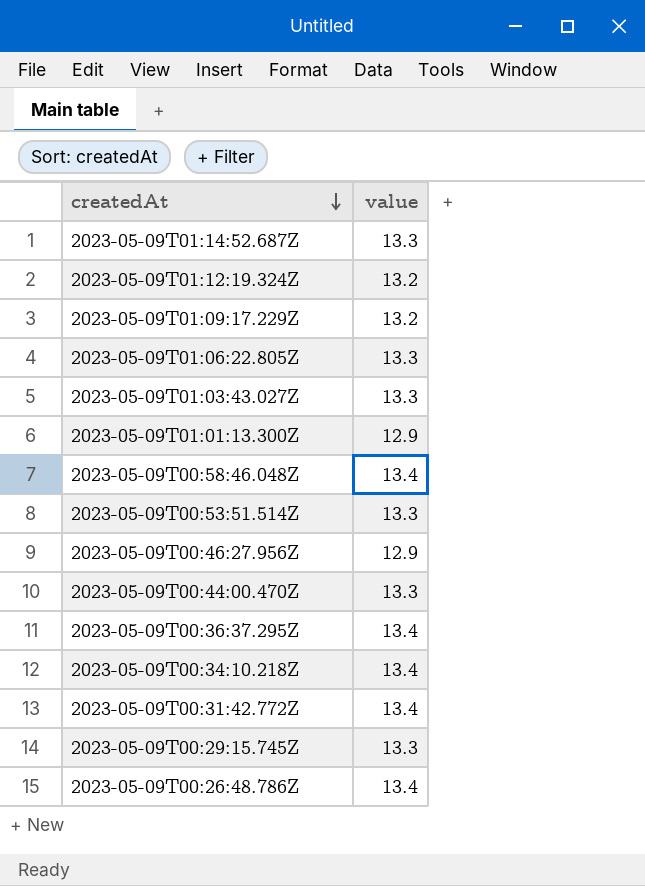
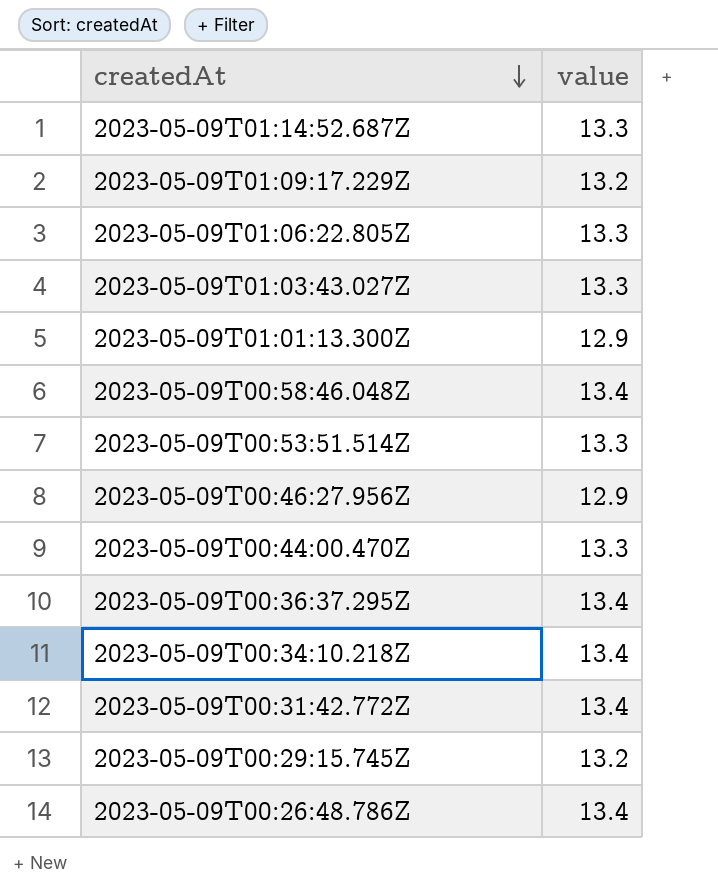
row 2023-05-09T01:12:19.324Z: 13.2 -> none
2023-05-09T00:29:15.745Z | value: 13.3 -> 13.2

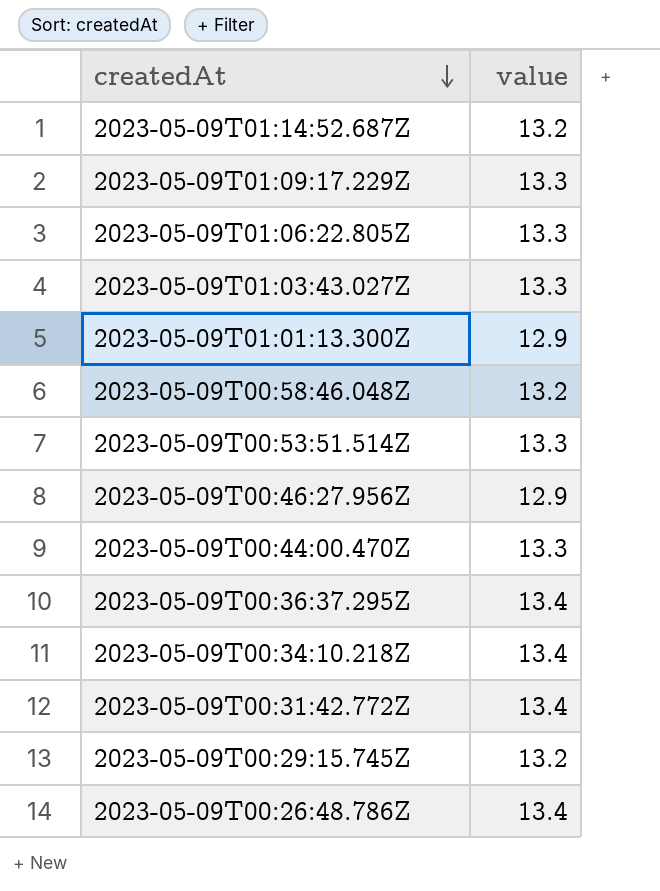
2023-05-09T01:14:52.687Z | value: 13.3 -> 13.2
2023-05-09T01:09:17.229Z | value: 13.2 -> 13.3
2023-05-09T00:58:46.048Z | value: 13.4 -> 13.2

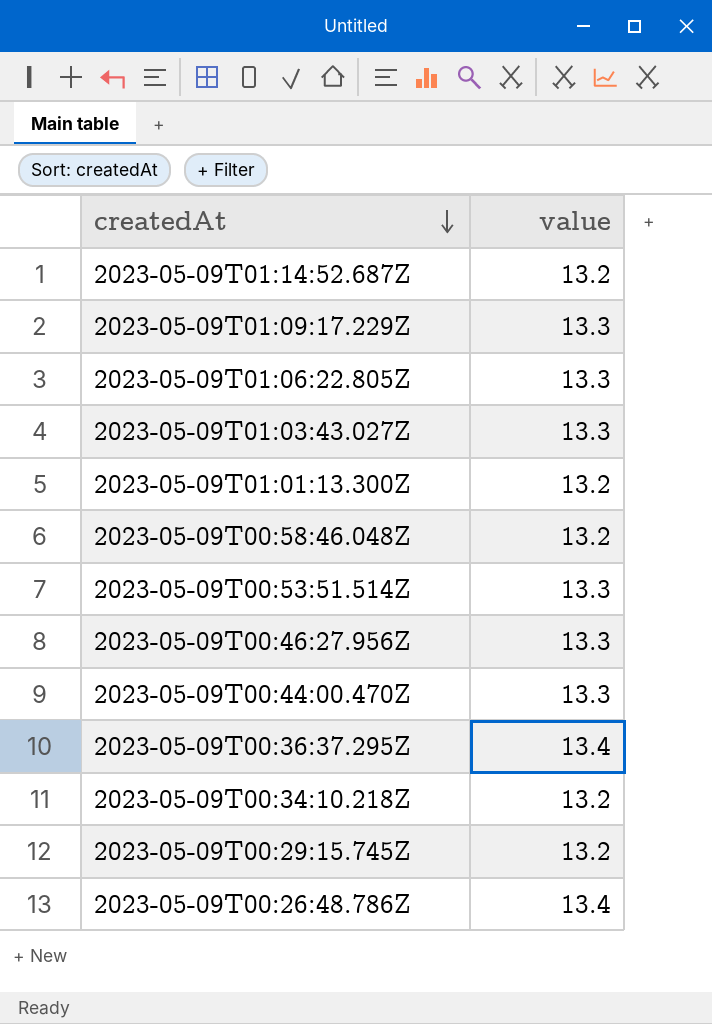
row 2023-05-09T00:31:42.772Z: 13.4 -> none
2023-05-09T01:01:13.300Z | value: 12.9 -> 13.2
2023-05-09T00:46:27.956Z | value: 12.9 -> 13.3
2023-05-09T00:34:10.218Z | value: 13.4 -> 13.2

